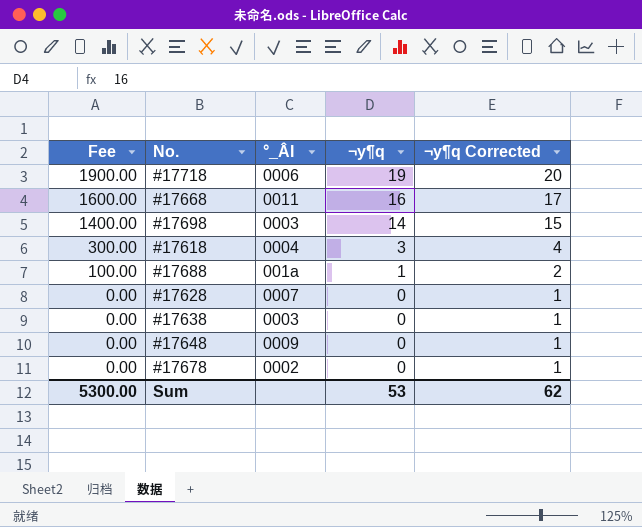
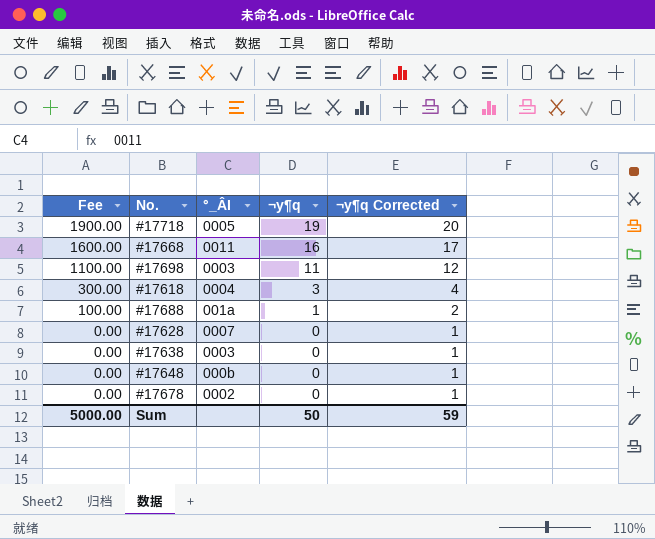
#17718 | °_ÂI: 0006 -> 0005
#17698 | Fee: 1400.00 -> 1100.00
#17698 | ¬y¶q: 14 -> 11
#17698 | ¬y¶q Corrected: 15 -> 12
#17648 | °_ÂI: 0009 -> 000b
Sum | Fee: 5300.00 -> 5000.00
Sum | ¬y¶q: 53 -> 50
Sum | ¬y¶q Corrected: 62 -> 59

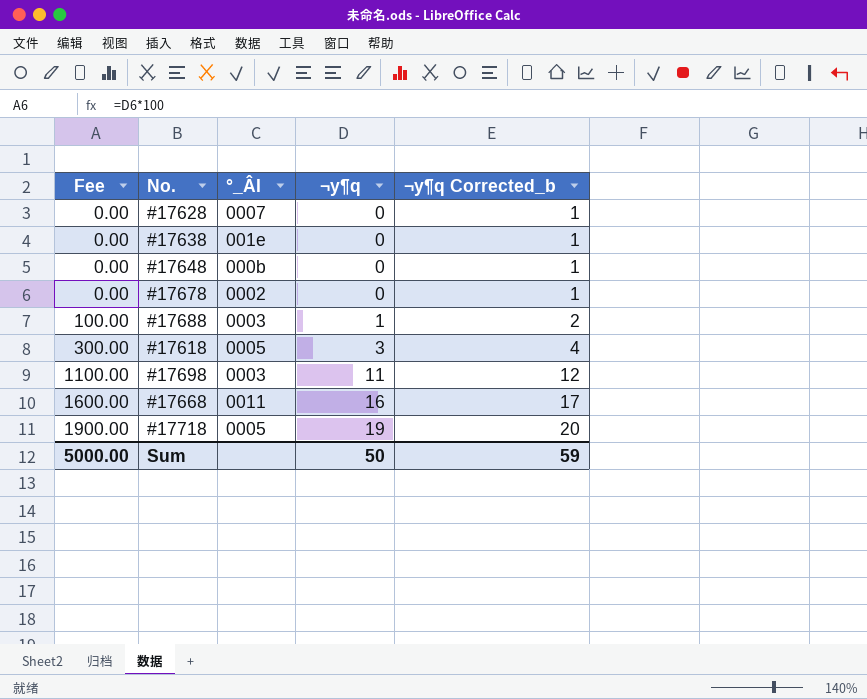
row order: Fee descending -> Fee ascending
column name: ¬y¶q Corrected -> ¬y¶q Corrected_b
#17638 | °_ÂI: 0003 -> 001e
#17688 | °_ÂI: 001a -> 0003
#17618 | °_ÂI: 0004 -> 0005

